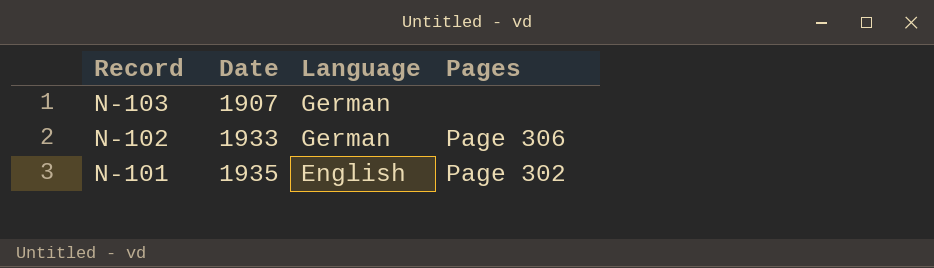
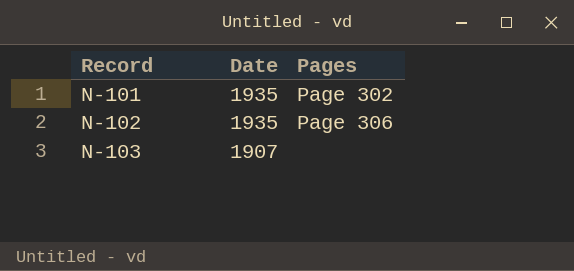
row order: Record descending -> Record ascending
column Language | position: 3 -> none
N-102 | Date: 1933 -> 1935

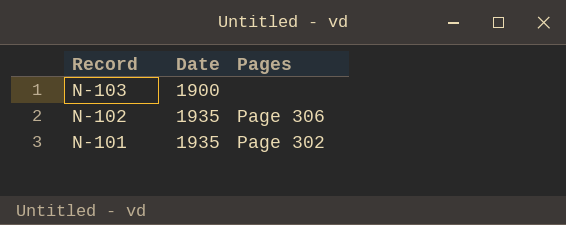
row order: Record ascending -> Record descending
N-103 | Date: 1907 -> 1900

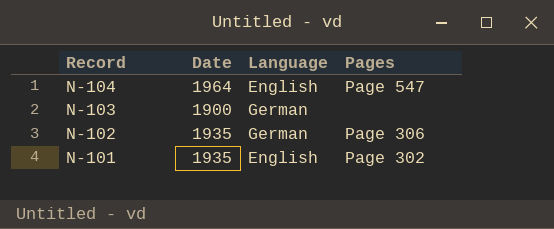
column Language | position: none -> 3
row N-104: none -> 1964 | English | Page 547

